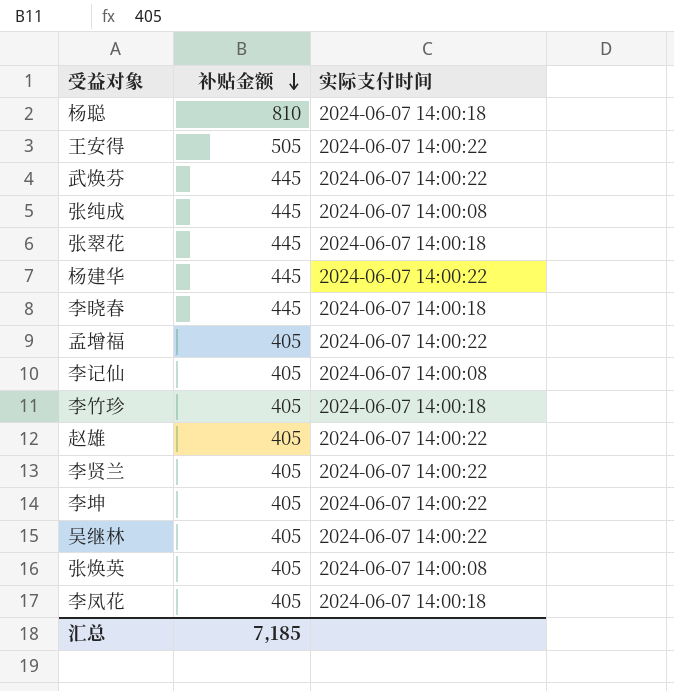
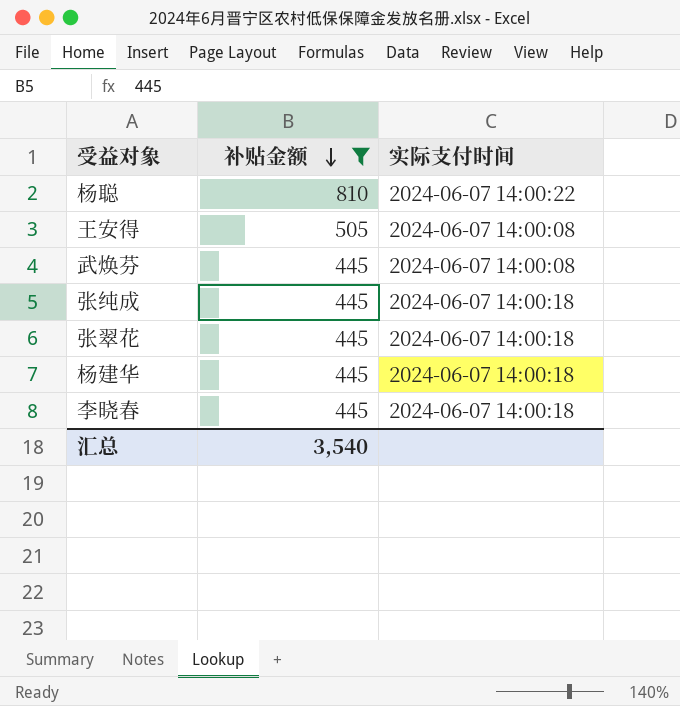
filter: none -> 补贴金额 != 405
杨聪 | 实际支付时间: 2024-06-07 14:00:18 -> 2024-06-07 14:00:22
王安得 | 实际支付时间: 2024-06-07 14:00:22 -> 2024-06-07 14:00:08
武焕芬 | 实际支付时间: 2024-06-07 14:00:22 -> 2024-06-07 14:00:08
张纯成 | 实际支付时间: 2024-06-07 14:00:08 -> 2024-06-07 14:00:18
杨建华 | 实际支付时间: 2024-06-07 14:00:22 -> 2024-06-07 14:00:18
汇总 | 补贴金额: 7,185 -> 3,540

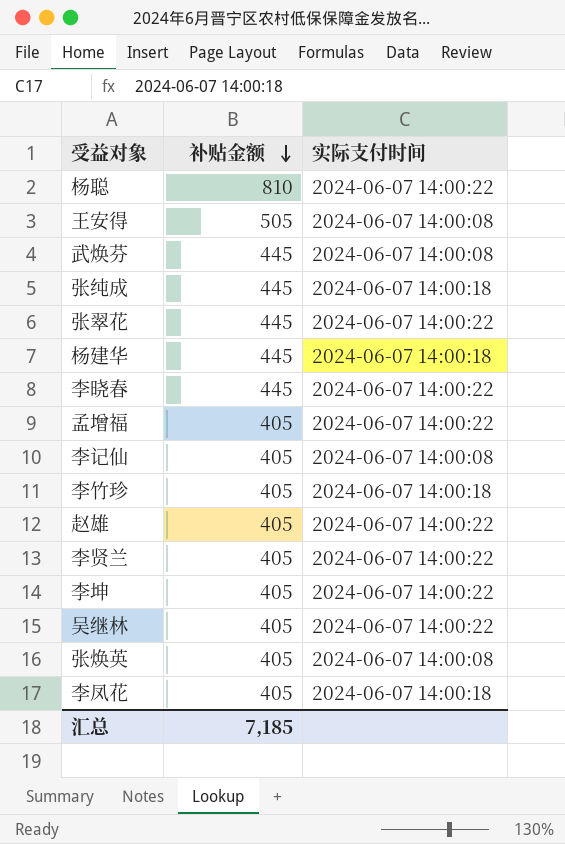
filter: 补贴金额 != 405 -> none
张翠花 | 实际支付时间: 2024-06-07 14:00:18 -> 2024-06-07 14:00:22
李晓春 | 实际支付时间: 2024-06-07 14:00:18 -> 2024-06-07 14:00:22
汇总 | 补贴金额: 3,540 -> 7,185

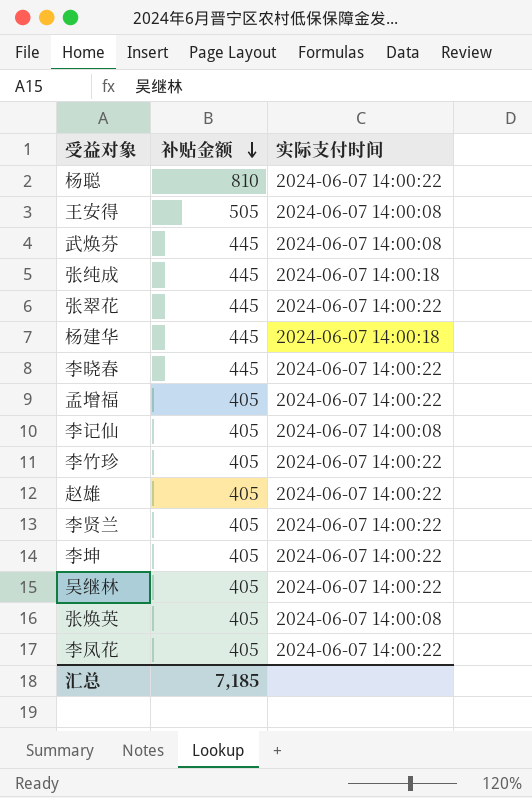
李竹珍 | 实际支付时间: 2024-06-07 14:00:18 -> 2024-06-07 14:00:22
李凤花 | 实际支付时间: 2024-06-07 14:00:18 -> 2024-06-07 14:00:22

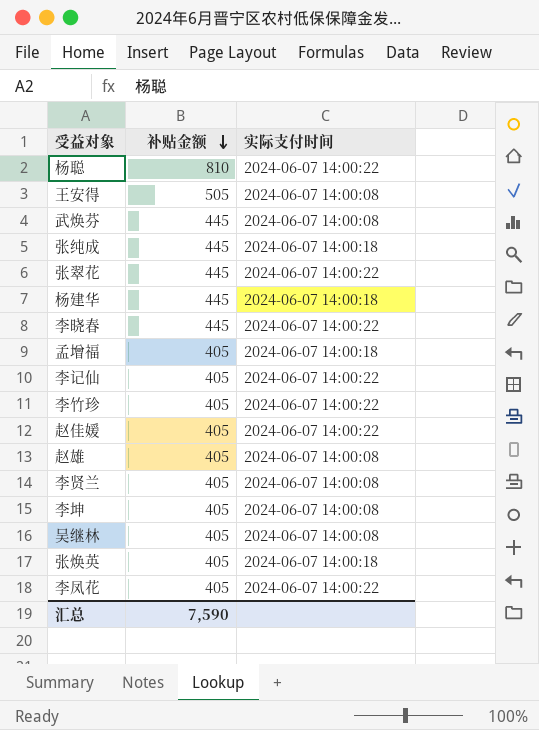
孟增福 | 实际支付时间: 2024-06-07 14:00:22 -> 2024-06-07 14:00:18
李记仙 | 实际支付时间: 2024-06-07 14:00:08 -> 2024-06-07 14:00:22
row 赵佳媛: none -> 405 | 2024-06-07 14:00:22
赵雄 | 实际支付时间: 2024-06-07 14:00:22 -> 2024-06-07 14:00:08
李贤兰 | 实际支付时间: 2024-06-07 14:00:22 -> 2024-06-07 14:00:08
李坤 | 实际支付时间: 2024-06-07 14:00:22 -> 2024-06-07 14:00:08
吴继林 | 实际支付时间: 2024-06-07 14:00:22 -> 2024-06-07 14:00:08
张焕英 | 实际支付时间: 2024-06-07 14:00:08 -> 2024-06-07 14:00:18
汇总 | 补贴金额: 7,185 -> 7,590

